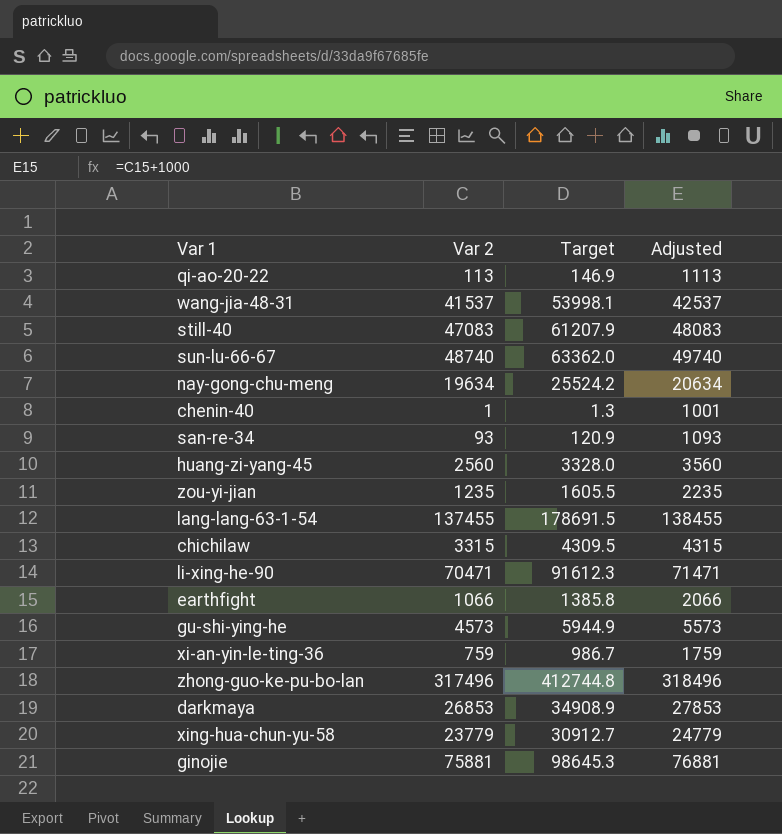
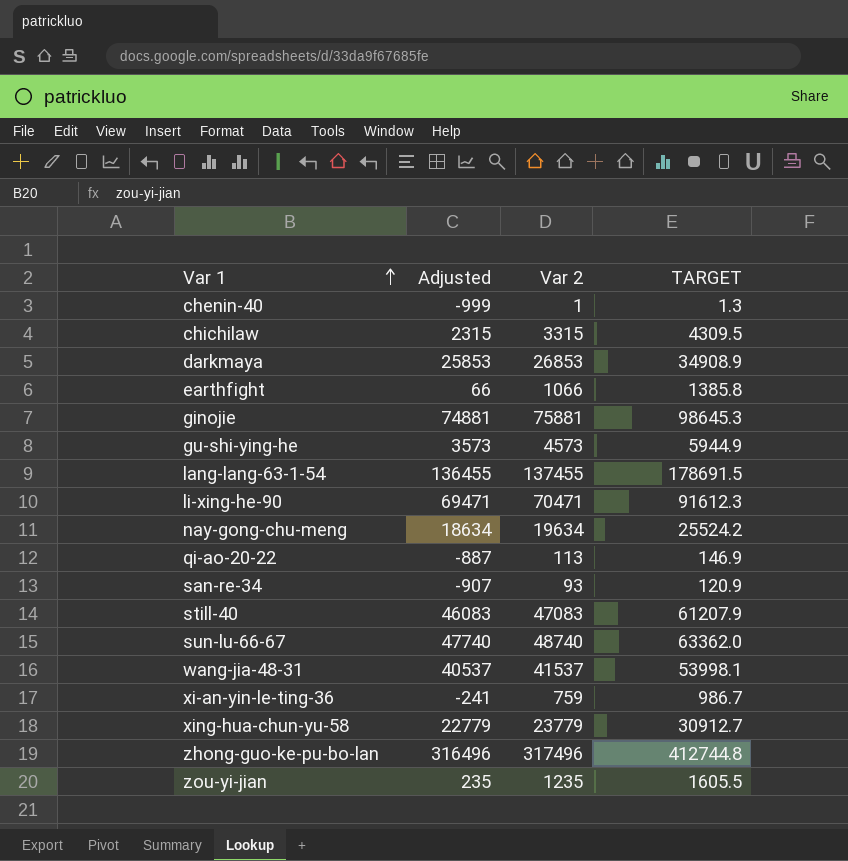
row order: none -> Var 1 ascending
column Adjusted | formula: [Var 2] + 1000 -> [Var 2] - 1000
column Adjusted | position: 4 -> 2
column name: Target -> TARGET
row huang-zi-yang-45: 2560 | 3328.0 | 3560 -> none

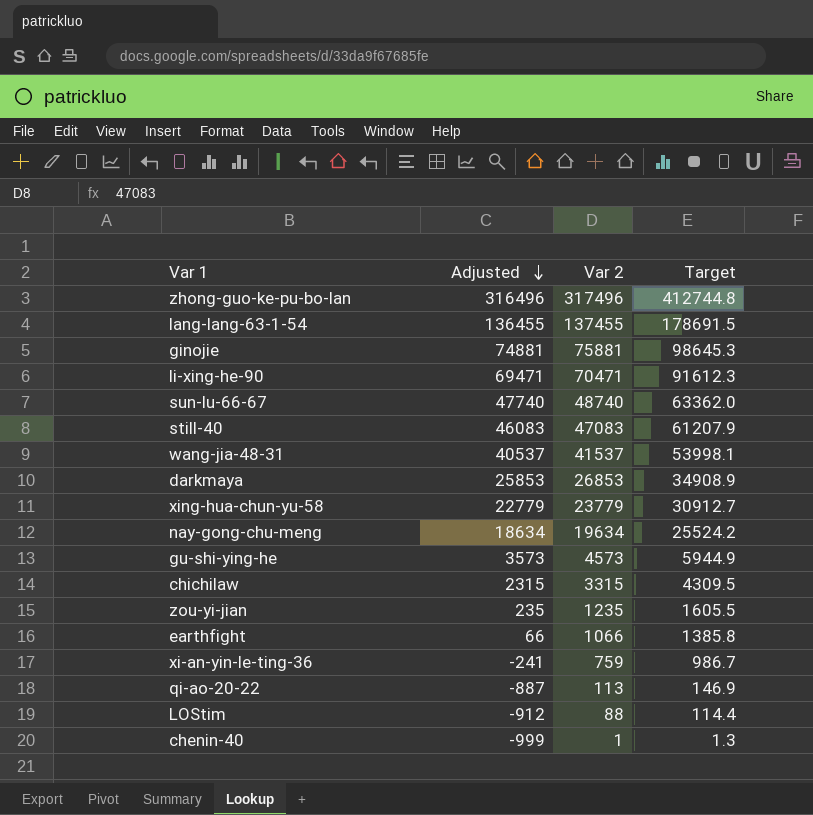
row order: Var 1 ascending -> Adjusted descending
column name: TARGET -> Target
row san-re-34: -907 | 93 | 120.9 -> none
row LOStim: none -> -912 | 88 | 114.4

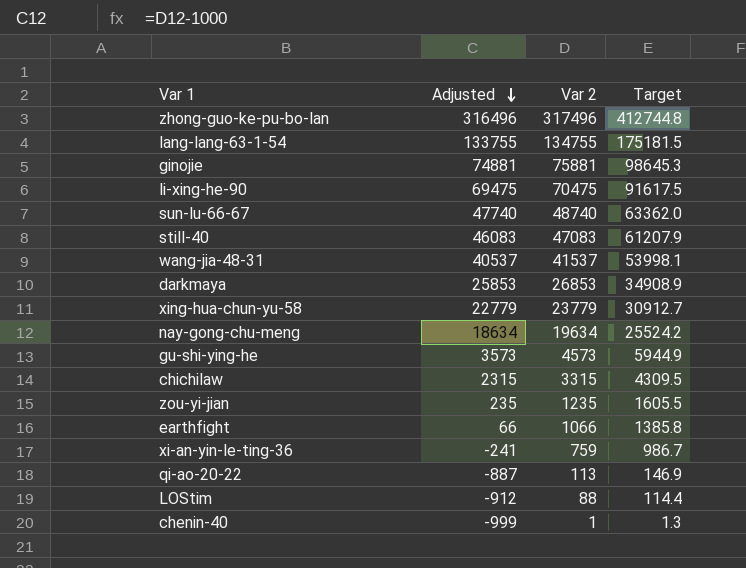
lang-lang-63-1-54 | Adjusted: 136455 -> 133755
lang-lang-63-1-54 | Var 2: 137455 -> 134755
lang-lang-63-1-54 | Target: 178691.5 -> 175181.5
li-xing-he-90 | Adjusted: 69471 -> 69475
li-xing-he-90 | Var 2: 70471 -> 70475
li-xing-he-90 | Target: 91612.3 -> 91617.5

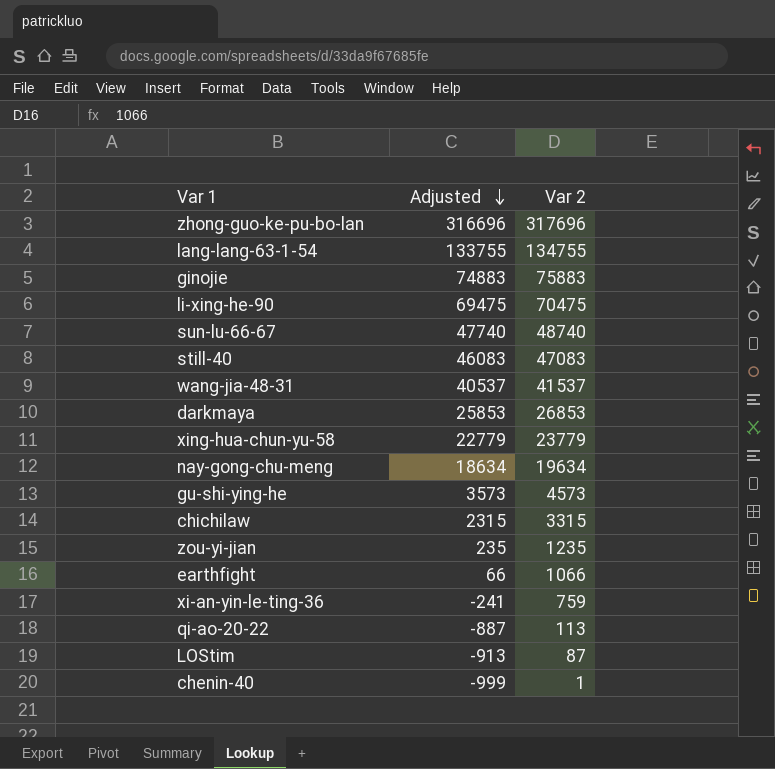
column Target | formula: [Var 2] * 1.3 -> none
zhong-guo-ke-pu-bo-lan | Adjusted: 316496 -> 316696
zhong-guo-ke-pu-bo-lan | Var 2: 317496 -> 317696
ginojie | Adjusted: 74881 -> 74883
ginojie | Var 2: 75881 -> 75883
LOStim | Adjusted: -912 -> -913
LOStim | Var 2: 88 -> 87

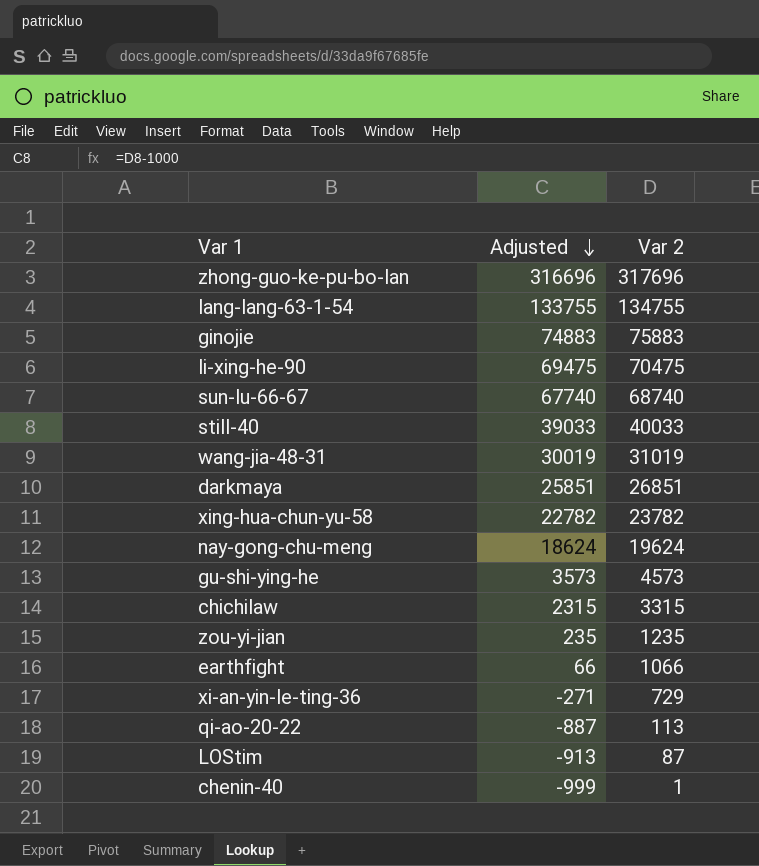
sun-lu-66-67 | Adjusted: 47740 -> 67740
sun-lu-66-67 | Var 2: 48740 -> 68740
still-40 | Adjusted: 46083 -> 39033
still-40 | Var 2: 47083 -> 40033
wang-jia-48-31 | Adjusted: 40537 -> 30019
wang-jia-48-31 | Var 2: 41537 -> 31019
darkmaya | Adjusted: 25853 -> 25851
darkmaya | Var 2: 26853 -> 26851
xing-hua-chun-yu-58 | Adjusted: 22779 -> 22782
xing-hua-chun-yu-58 | Var 2: 23779 -> 23782
nay-gong-chu-meng | Adjusted: 18634 -> 18624
nay-gong-chu-meng | Var 2: 19634 -> 19624
xi-an-yin-le-ting-36 | Adjusted: -241 -> -271
xi-an-yin-le-ting-36 | Var 2: 759 -> 729

